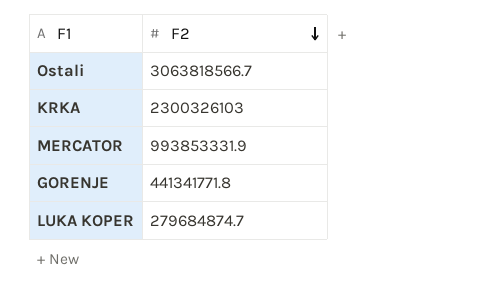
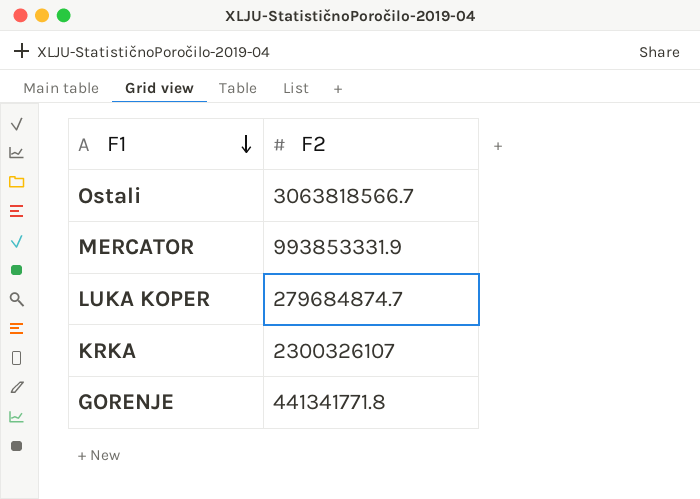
row order: F2 descending -> F1 descending
KRKA | F2: 2300326103 -> 2300326107

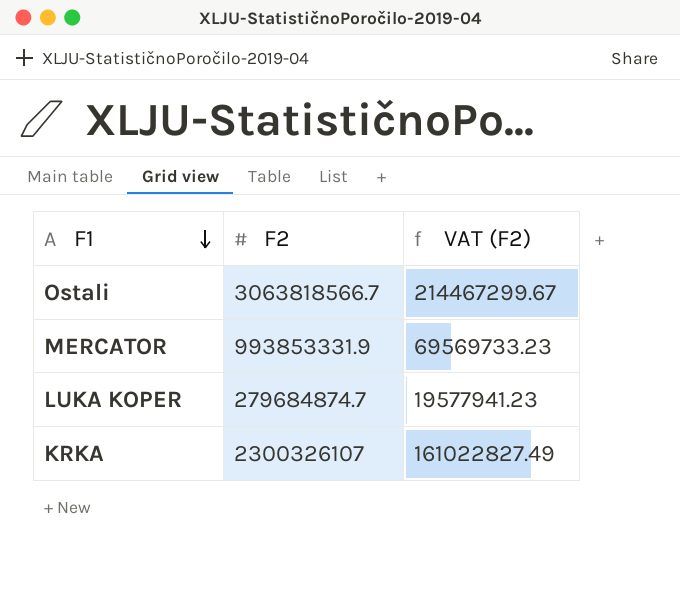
column VAT (F2) | formula: none -> [F2] * 0.07
row GORENJE: 441341771.8 -> none

